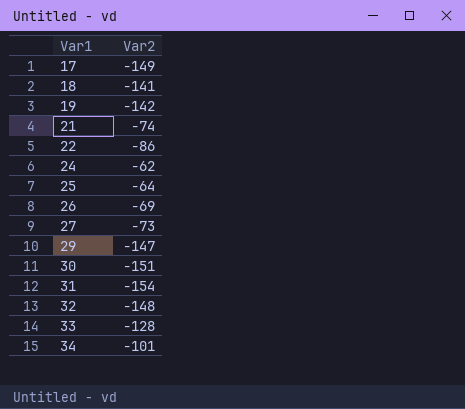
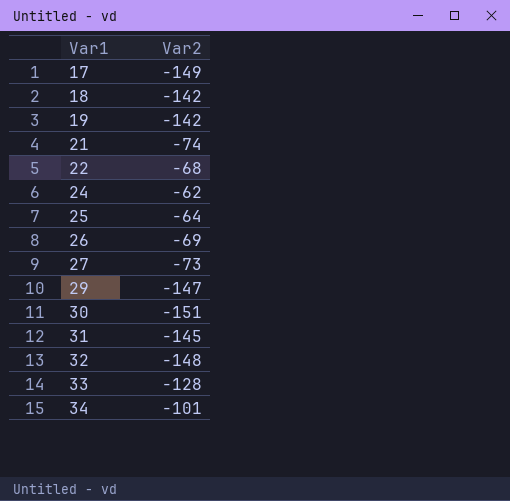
18 | Var2: -141 -> -142
22 | Var2: -86 -> -68
31 | Var2: -154 -> -145

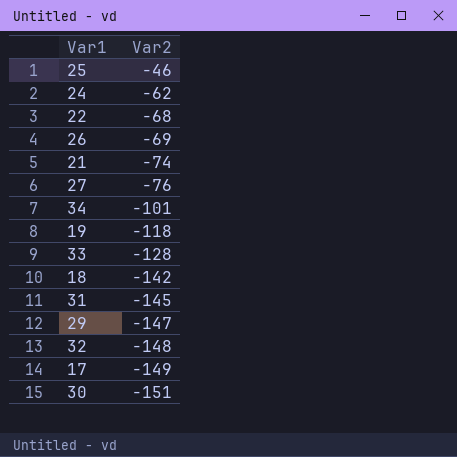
row order: Var1 ascending -> Var2 descending
25 | Var2: -64 -> -46
27 | Var2: -73 -> -76
19 | Var2: -142 -> -118

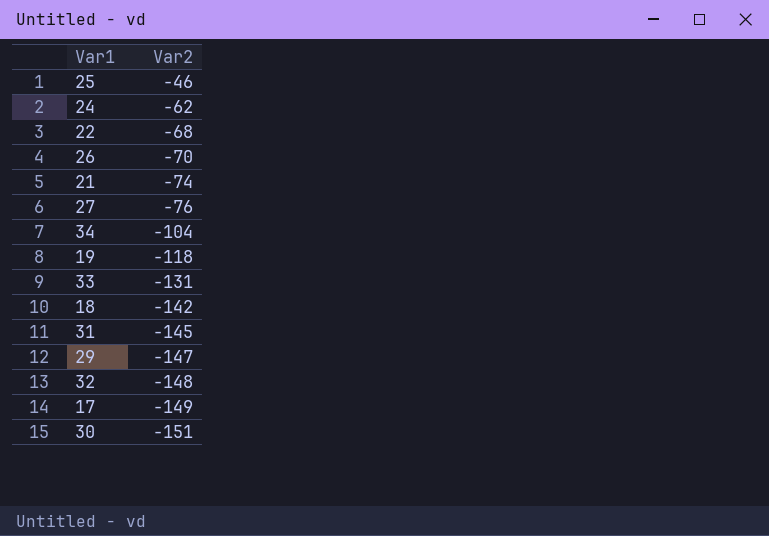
26 | Var2: -69 -> -70
34 | Var2: -101 -> -104
33 | Var2: -128 -> -131

